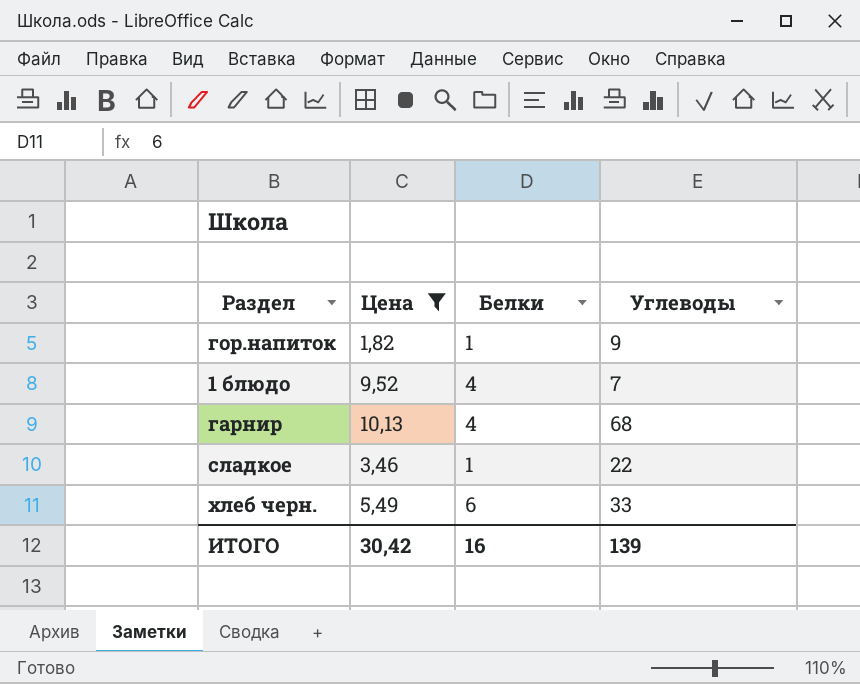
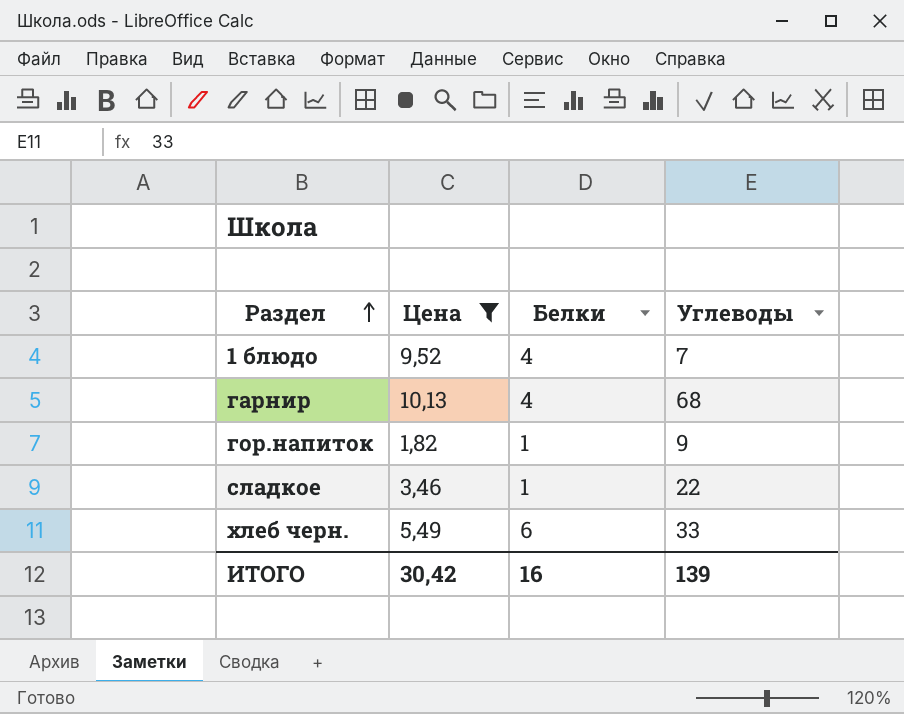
row order: none -> Раздел ascending

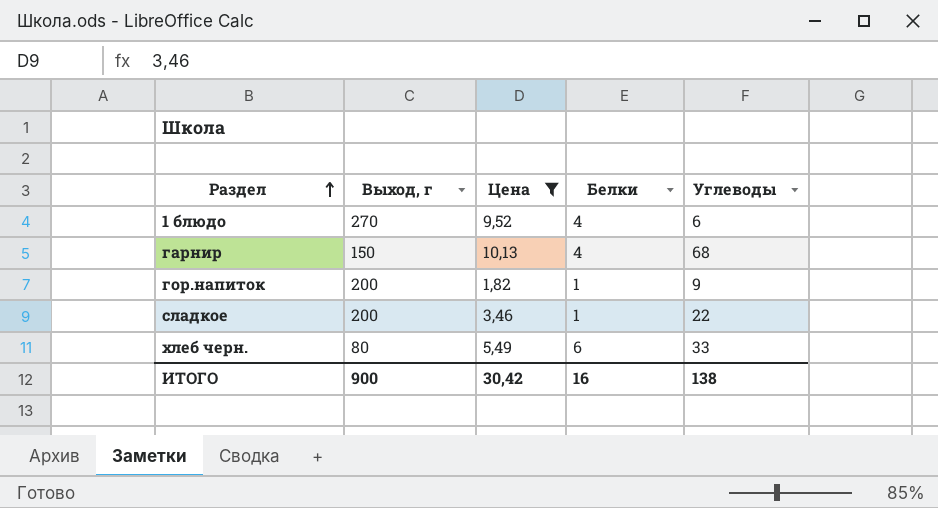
column Выход, г | position: none -> 2
1 блюдо | Углеводы: 7 -> 6
ИТОГО | Углеводы: 139 -> 138

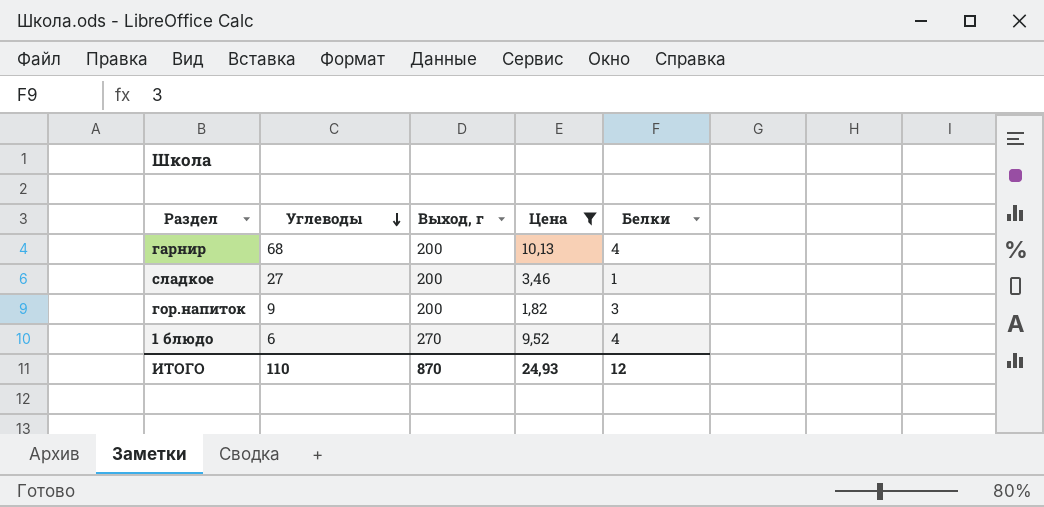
row order: Раздел ascending -> Углеводы descending
column Углеводы | position: 5 -> 2
row хлеб черн.: 80 | 5,49 | 6 | 33 -> none
гарнир | Выход, г: 150 -> 200
сладкое | Углеводы: 22 -> 27
гор.напиток | Белки: 1 -> 3
ИТОГО | Углеводы: 138 -> 110
ИТОГО | Выход, г: 900 -> 870
ИТОГО | Цена: 30,42 -> 24,93
ИТОГО | Белки: 16 -> 12

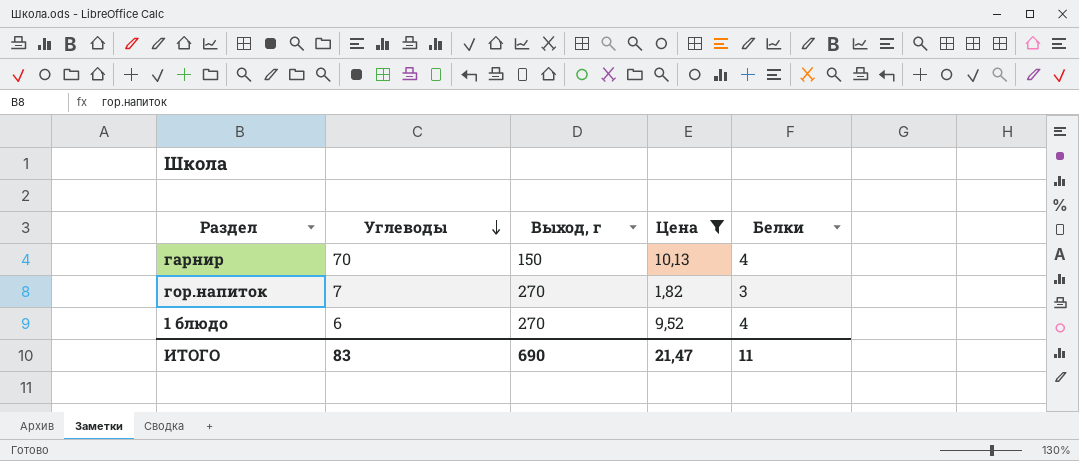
row сладкое: 27 | 200 | 3,46 | 1 -> none
гарнир | Углеводы: 68 -> 70
гарнир | Выход, г: 200 -> 150
гор.напиток | Углеводы: 9 -> 7
гор.напиток | Выход, г: 200 -> 270
ИТОГО | Углеводы: 110 -> 83
ИТОГО | Выход, г: 870 -> 690
ИТОГО | Цена: 24,93 -> 21,47
ИТОГО | Белки: 12 -> 11

